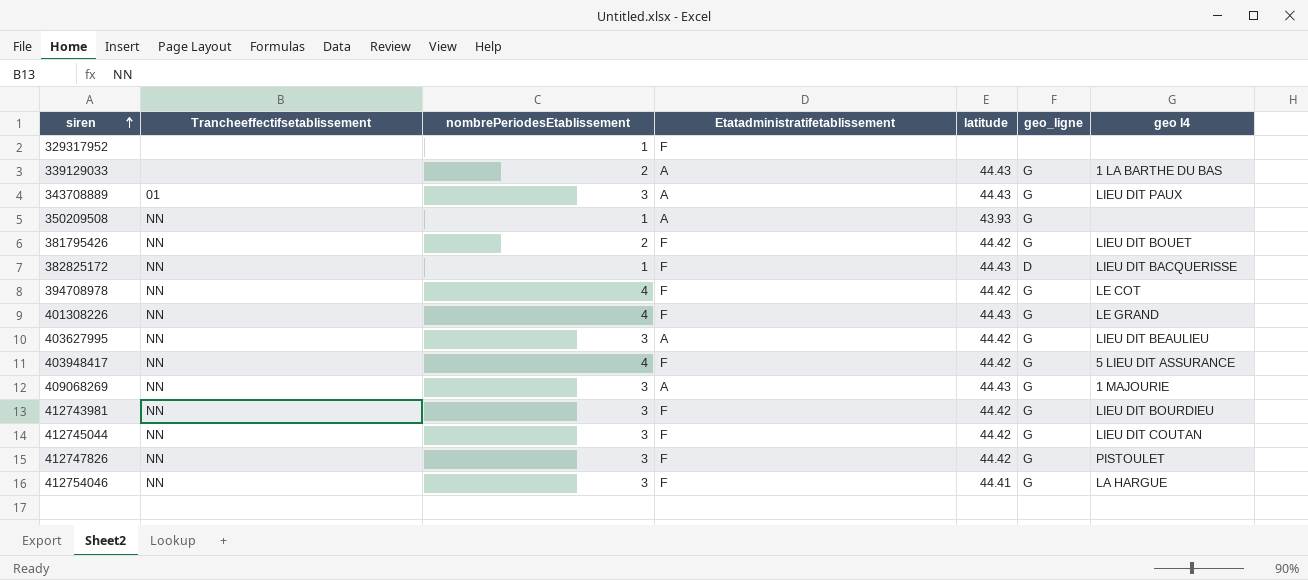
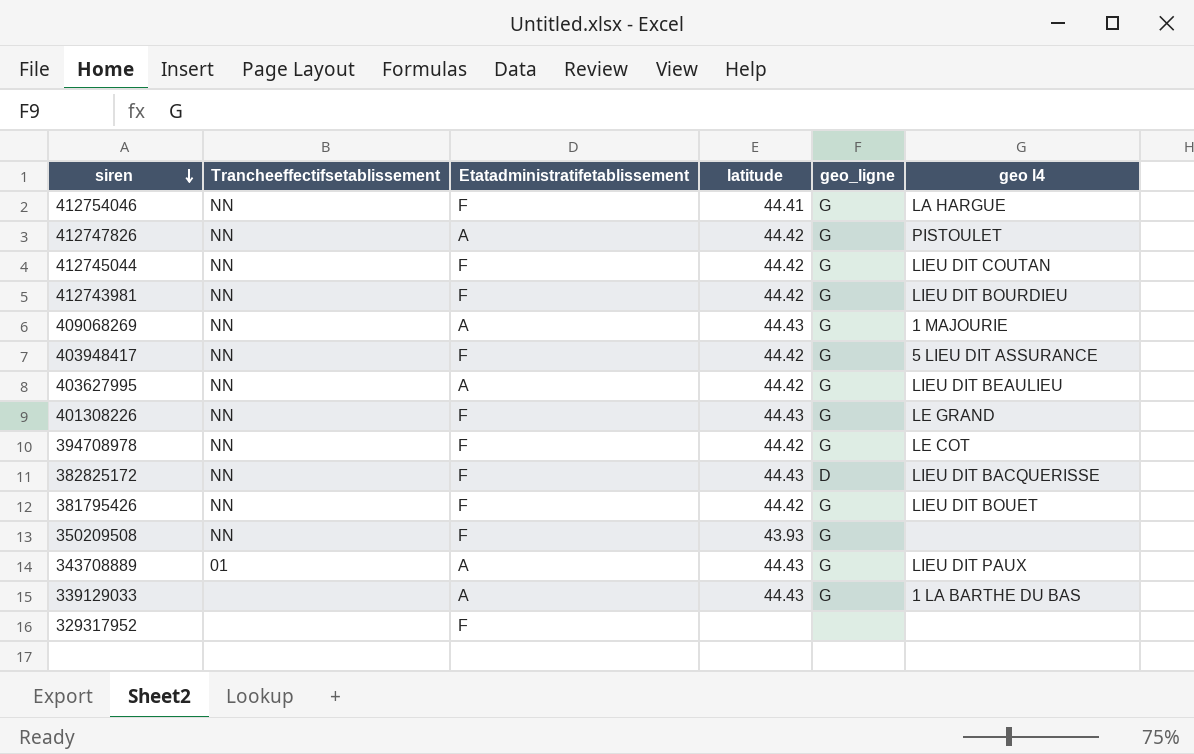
row order: siren ascending -> siren descending
column nombrePeriodesEtablissement | position: 3 -> none
412747826 | Etatadministratifetablissement: F -> A
350209508 | Etatadministratifetablissement: A -> F

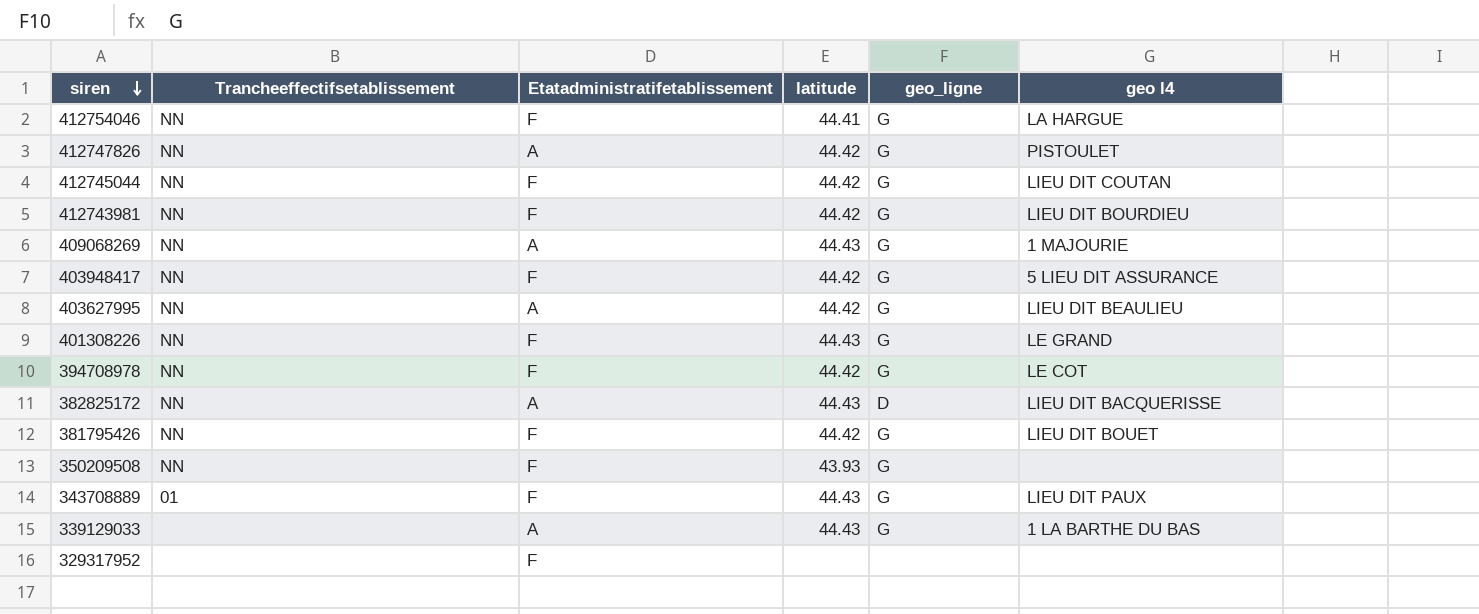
382825172 | Etatadministratifetablissement: F -> A
343708889 | Etatadministratifetablissement: A -> F

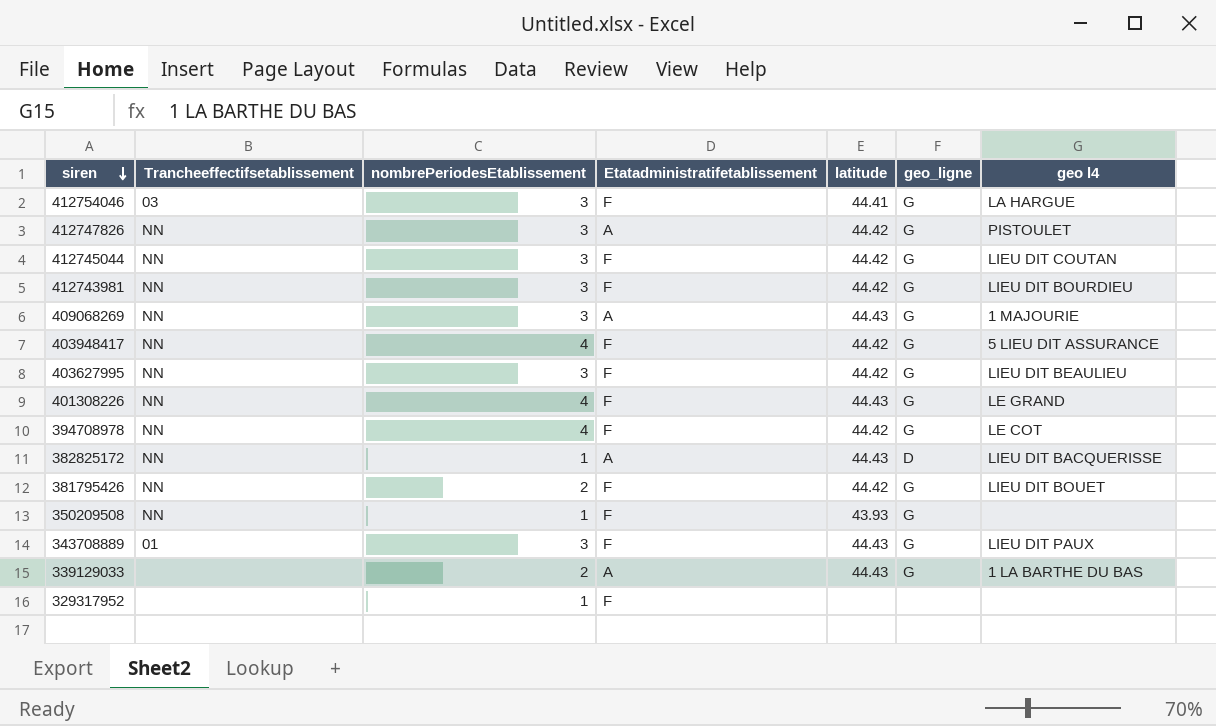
column nombrePeriodesEtablissement | position: none -> 3
412754046 | Trancheeffectifsetablissement: NN -> 03
403627995 | Etatadministratifetablissement: A -> F

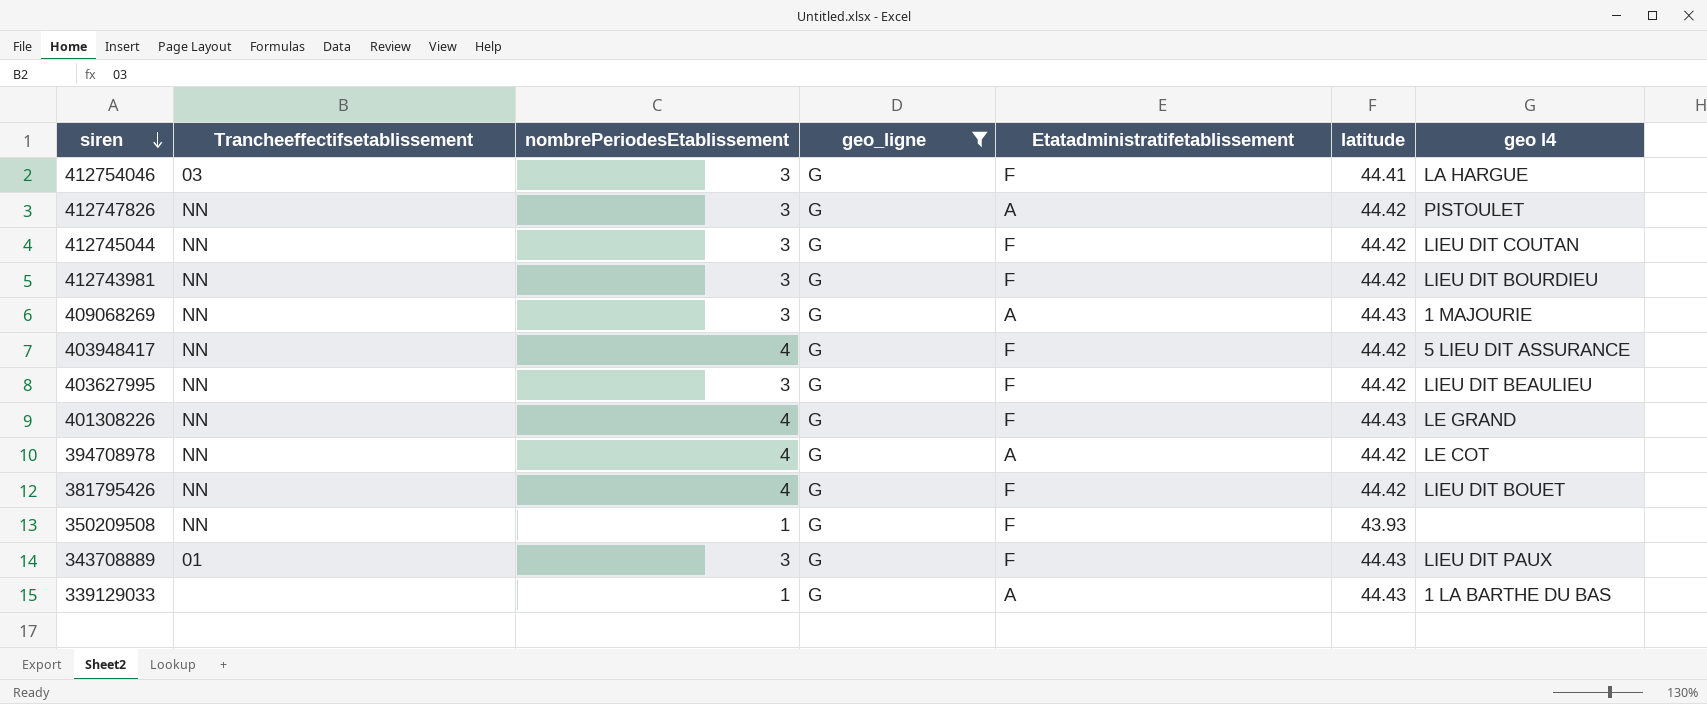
filter: none -> geo_ligne = G
column geo_ligne | position: 6 -> 4
394708978 | Etatadministratifetablissement: F -> A
381795426 | nombrePeriodesEtablissement: 2 -> 4
339129033 | nombrePeriodesEtablissement: 2 -> 1

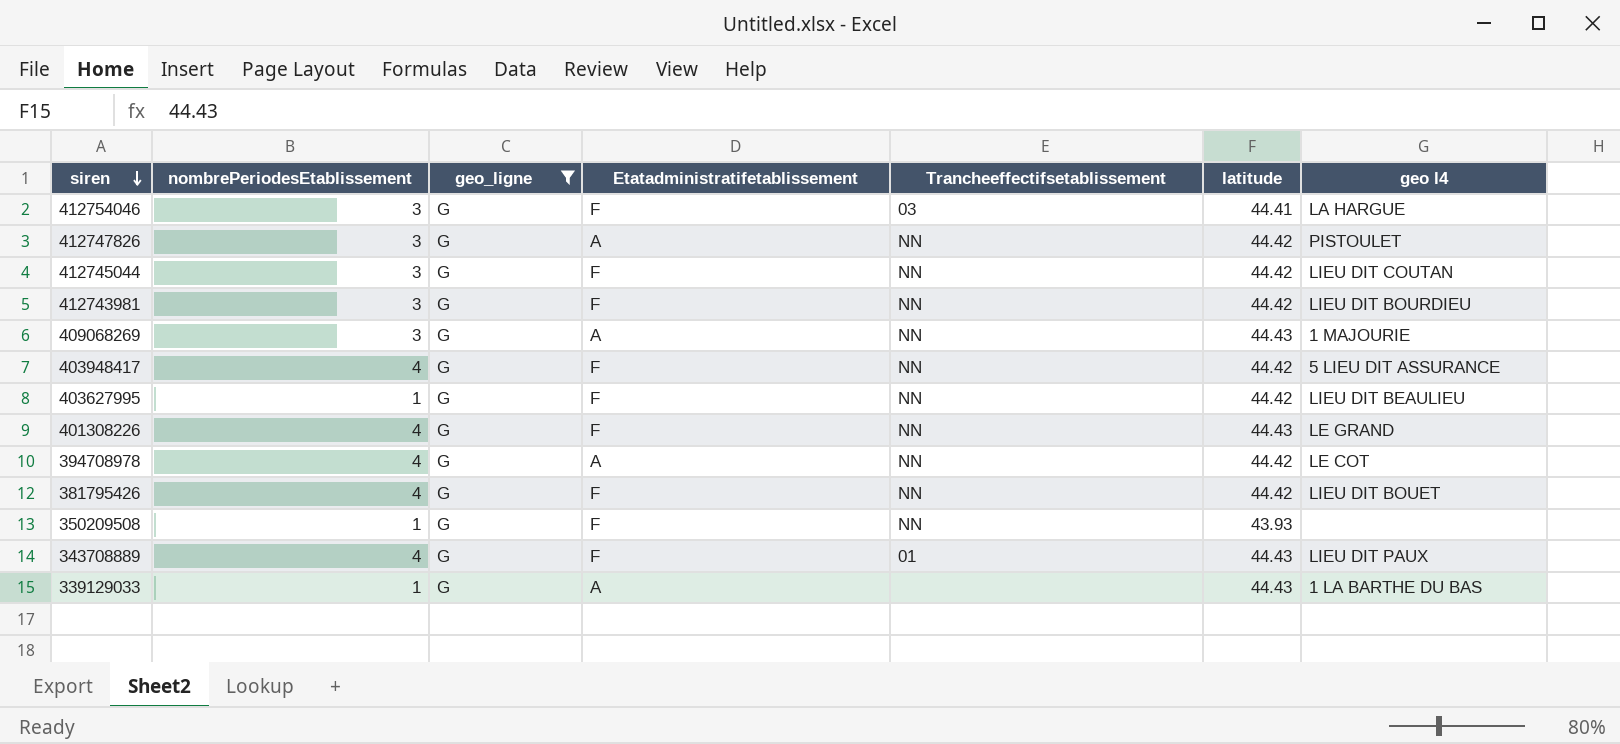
column Trancheeffectifsetablissement | position: 2 -> 5
403627995 | nombrePeriodesEtablissement: 3 -> 1
343708889 | nombrePeriodesEtablissement: 3 -> 4

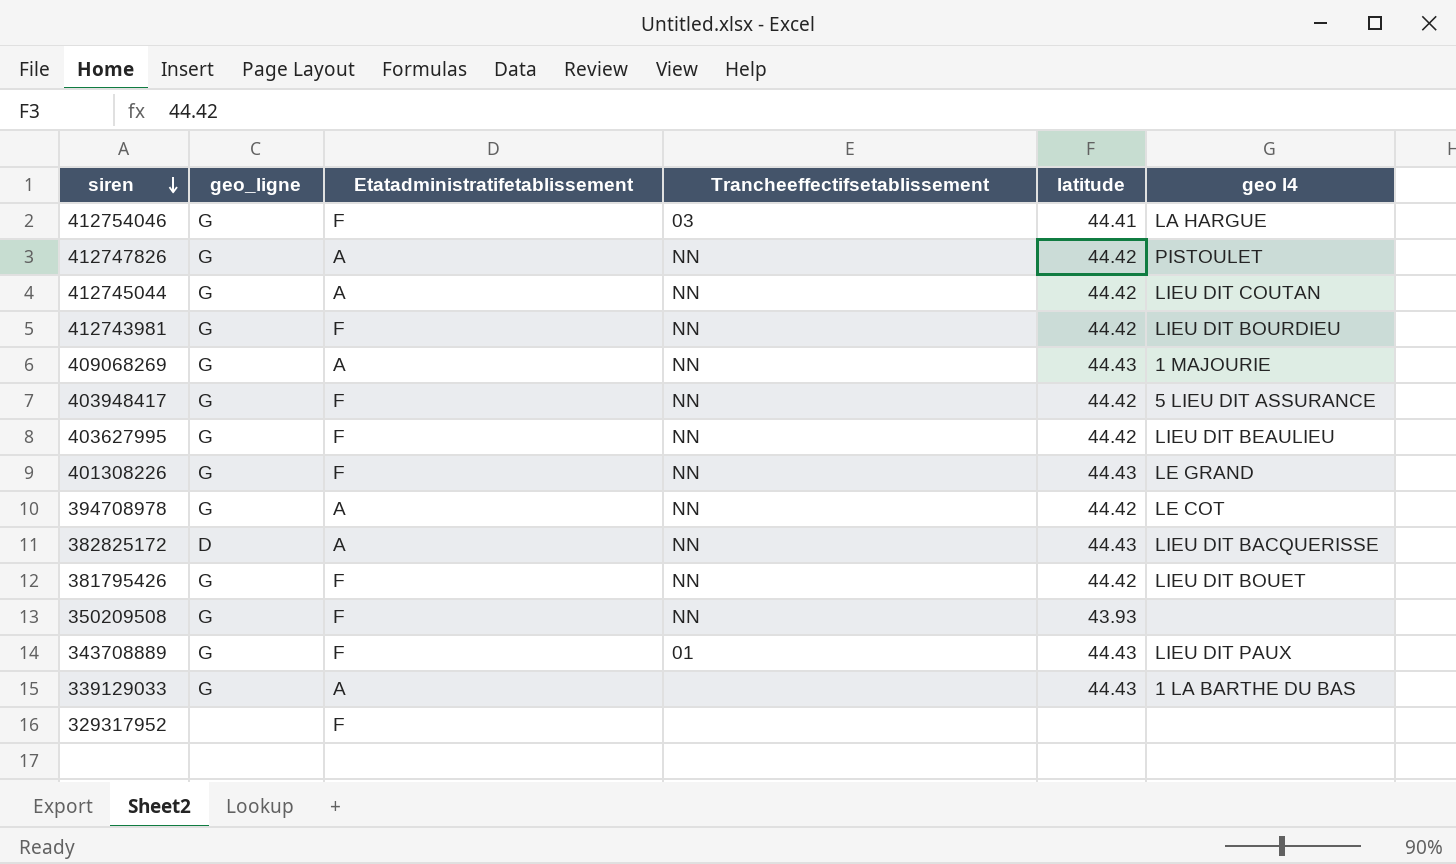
filter: geo_ligne = G -> none
column nombrePeriodesEtablissement | position: 2 -> none
412745044 | Etatadministratifetablissement: F -> A

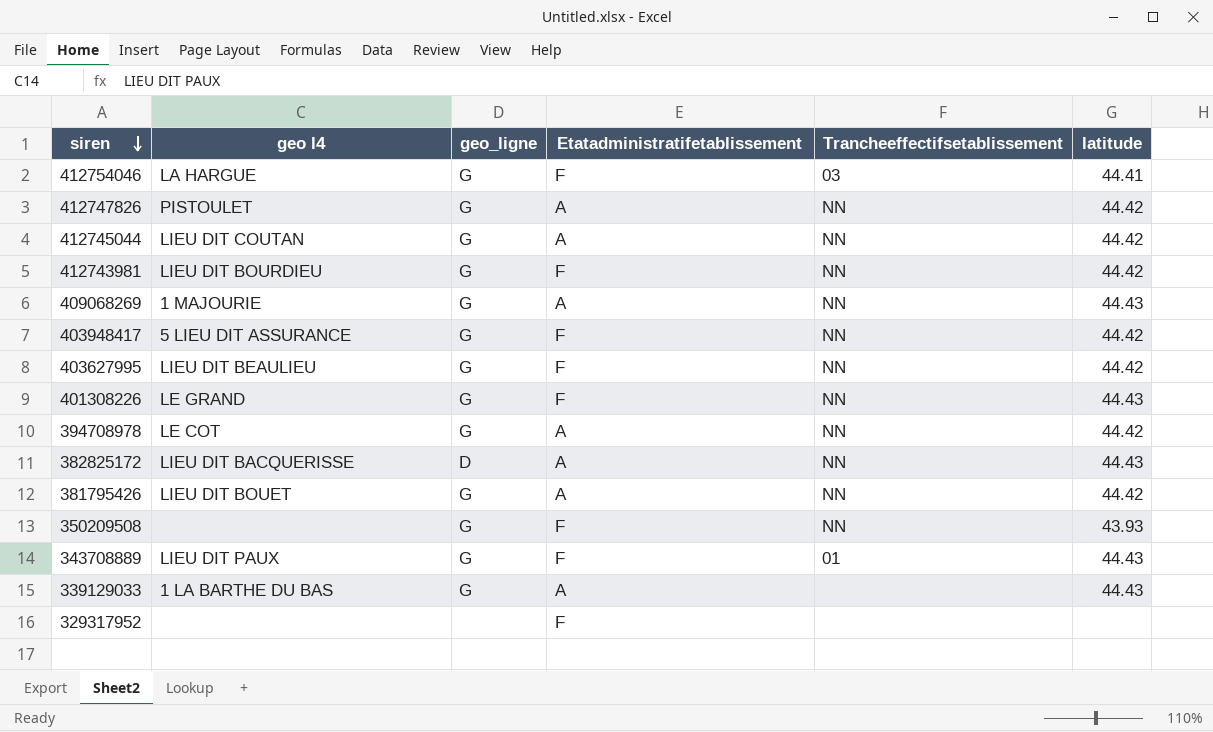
column geo l4 | position: 6 -> 2
381795426 | Etatadministratifetablissement: F -> A

